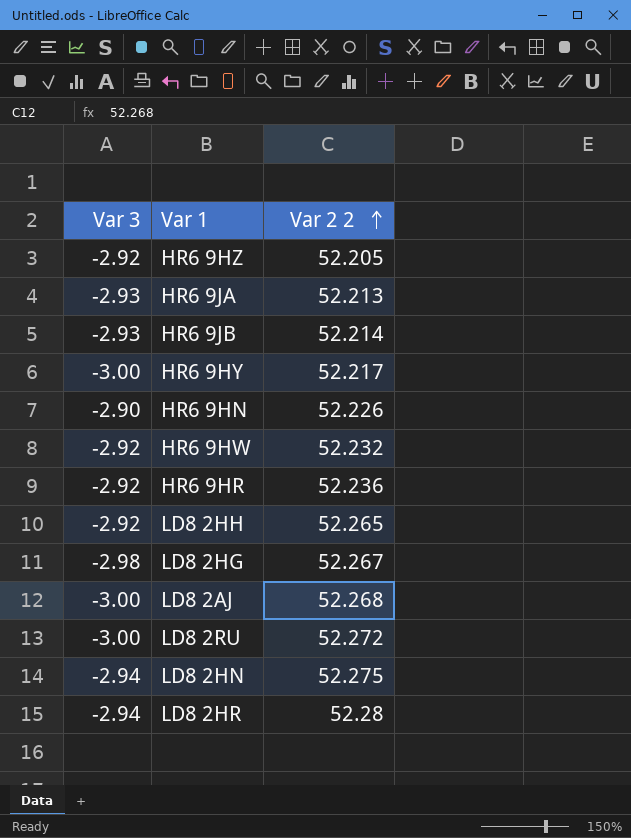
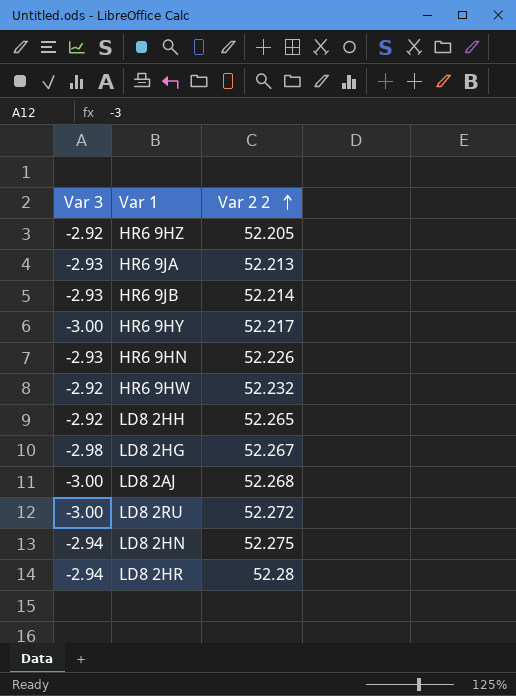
row HR6 9HR: -2.92 | 52.236 -> none
HR6 9HN | Var 3: -2.90 -> -2.93

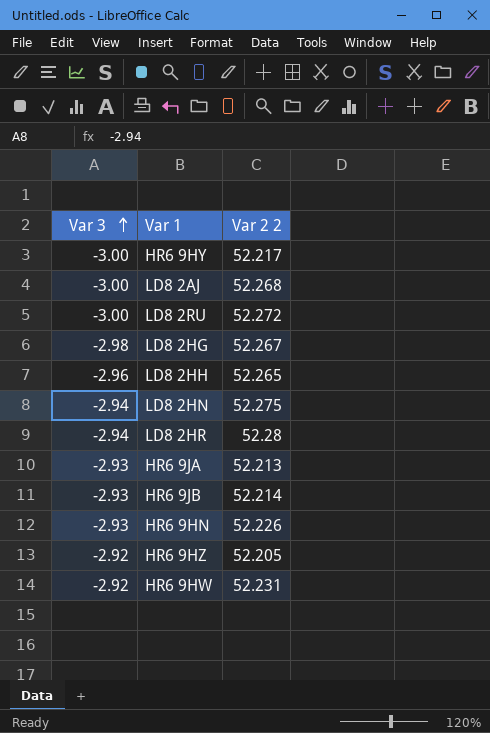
row order: Var 2 2 ascending -> Var 3 ascending
LD8 2HH | Var 3: -2.92 -> -2.96
HR6 9HW | Var 2 2: 52.232 -> 52.231

